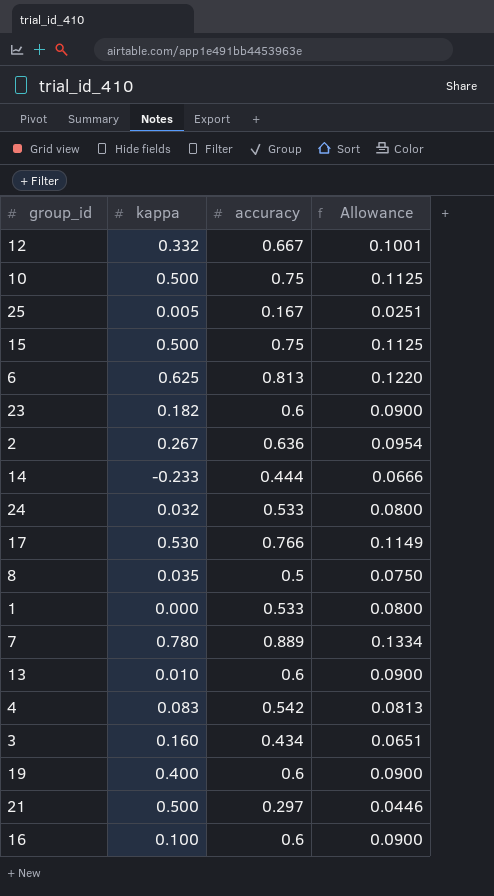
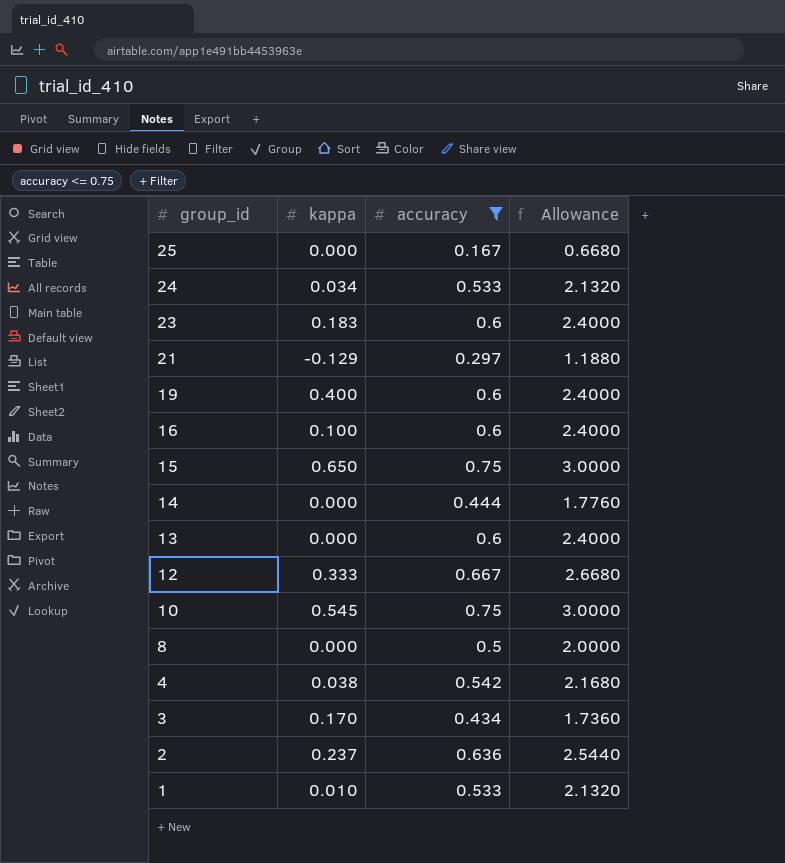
filter: none -> accuracy <= 0.75
row order: none -> group_id descending
column Allowance | formula: [accuracy] * 0.15 -> [accuracy] * 4
25 | kappa: 0.005 -> 0.000
24 | kappa: 0.032 -> 0.034
23 | kappa: 0.182 -> 0.183
21 | kappa: 0.500 -> -0.129
15 | kappa: 0.500 -> 0.650
14 | kappa: -0.233 -> 0.000
13 | kappa: 0.010 -> 0.000
12 | kappa: 0.332 -> 0.333
10 | kappa: 0.500 -> 0.545
8 | kappa: 0.035 -> 0.000
4 | kappa: 0.083 -> 0.038
3 | kappa: 0.160 -> 0.170
2 | kappa: 0.267 -> 0.237
1 | kappa: 0.000 -> 0.010

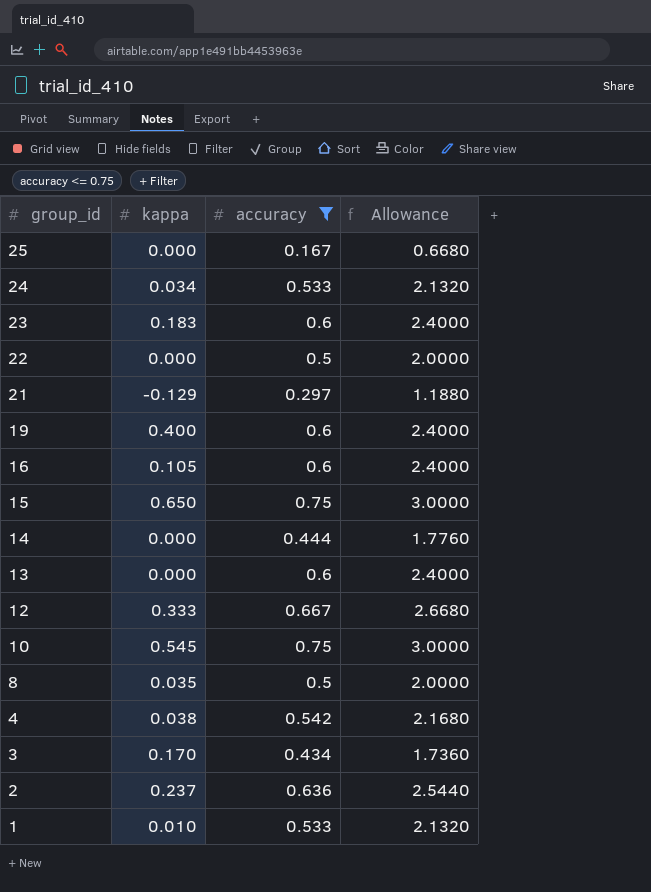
row 22: none -> 0.000 | 0.5 | 2.0000
16 | kappa: 0.100 -> 0.105
8 | kappa: 0.000 -> 0.035

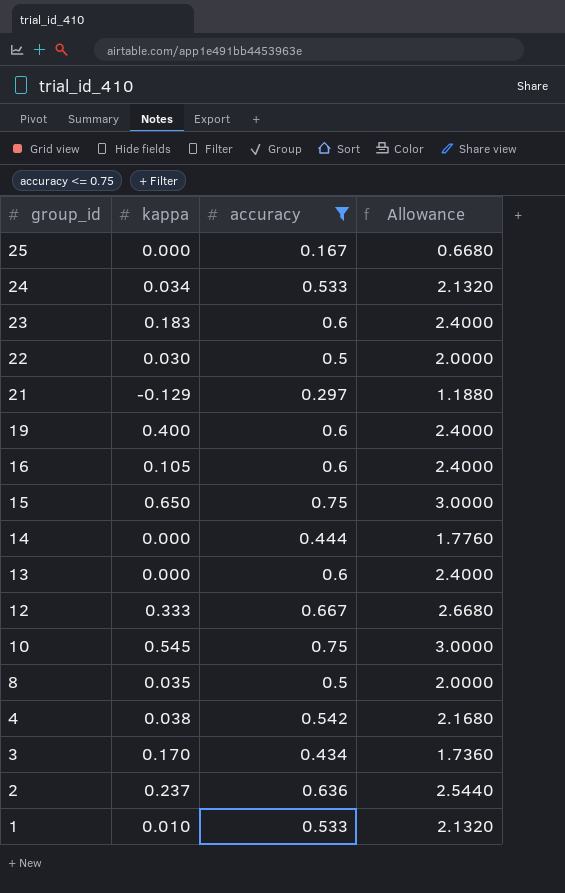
22 | kappa: 0.000 -> 0.030

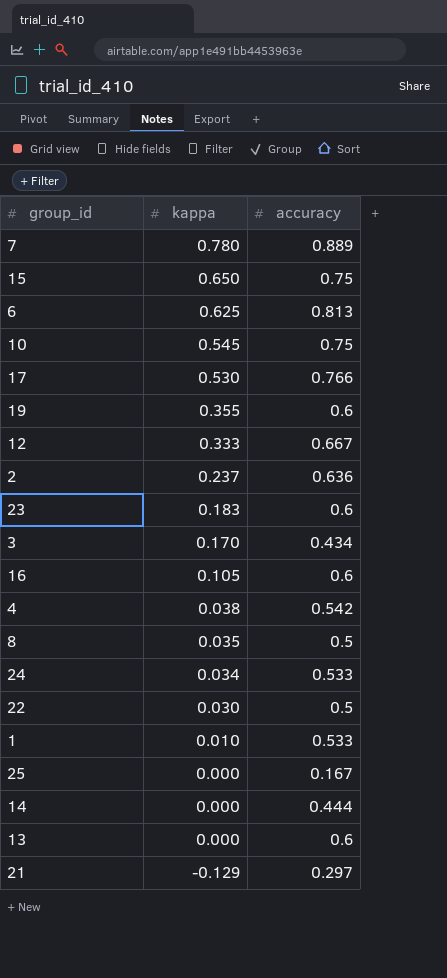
filter: accuracy <= 0.75 -> none
row order: group_id descending -> kappa descending
column Allowance | formula: [accuracy] * 4 -> none
19 | kappa: 0.400 -> 0.355

